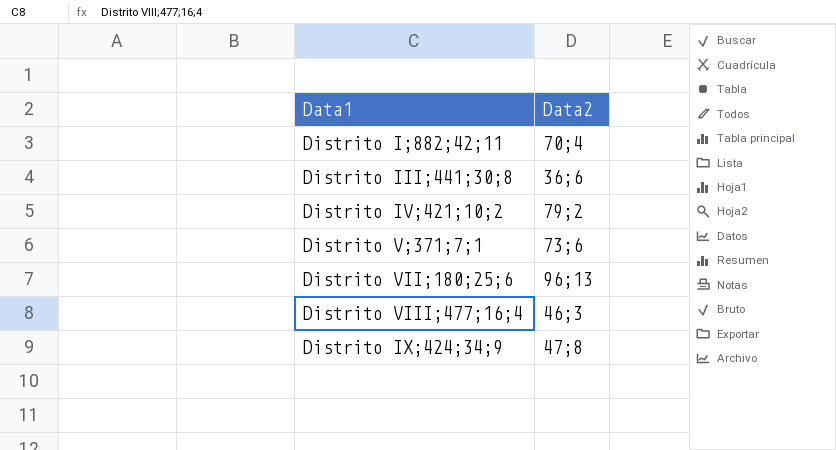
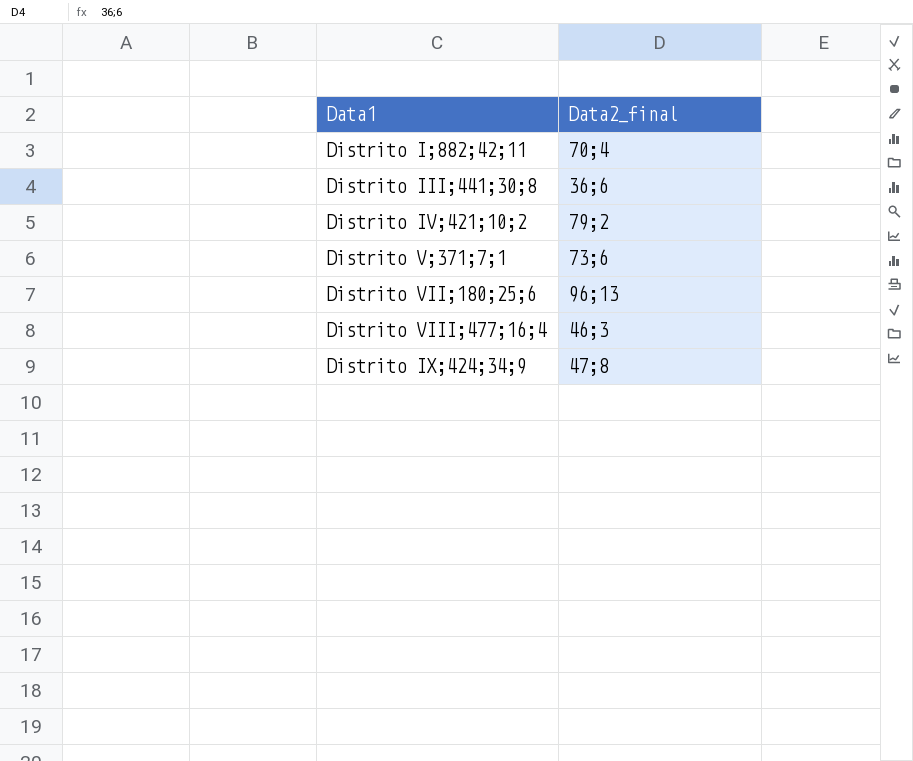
column name: Data2 -> Data2_final

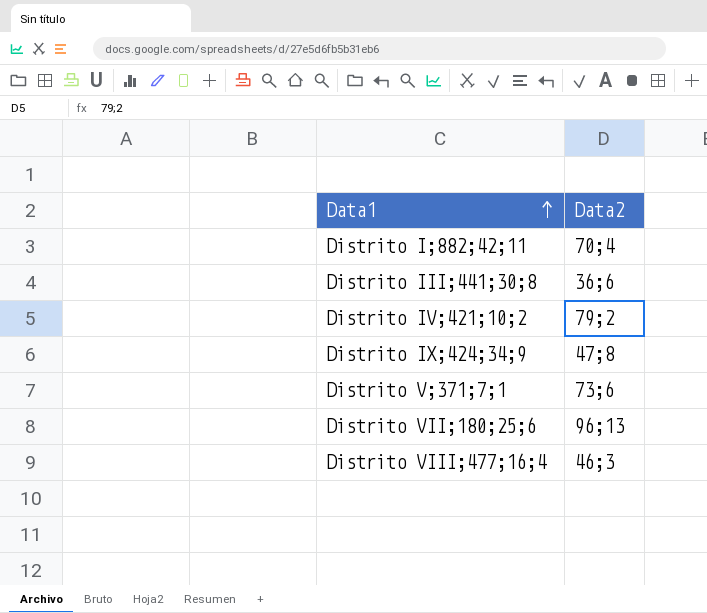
row order: none -> Data1 ascending
column name: Data2_final -> Data2

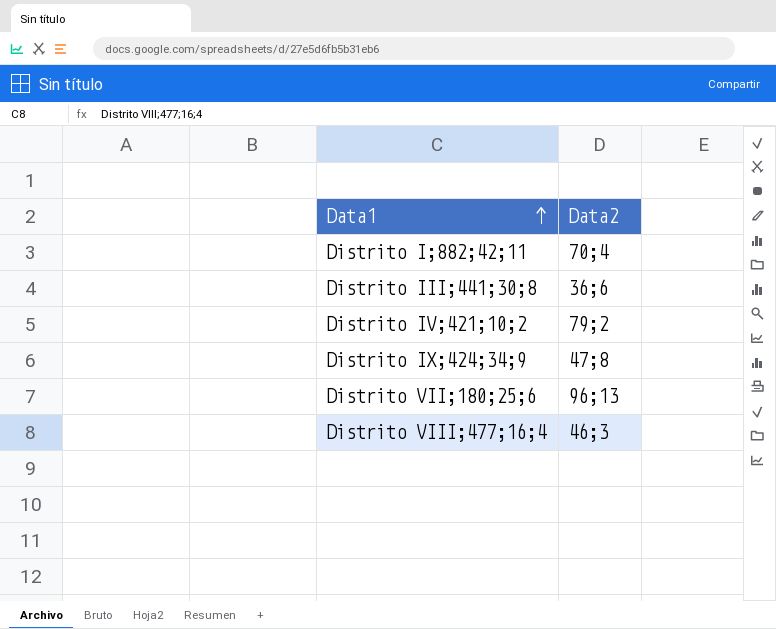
row Distrito V;371;7;1: 73;6 -> none

